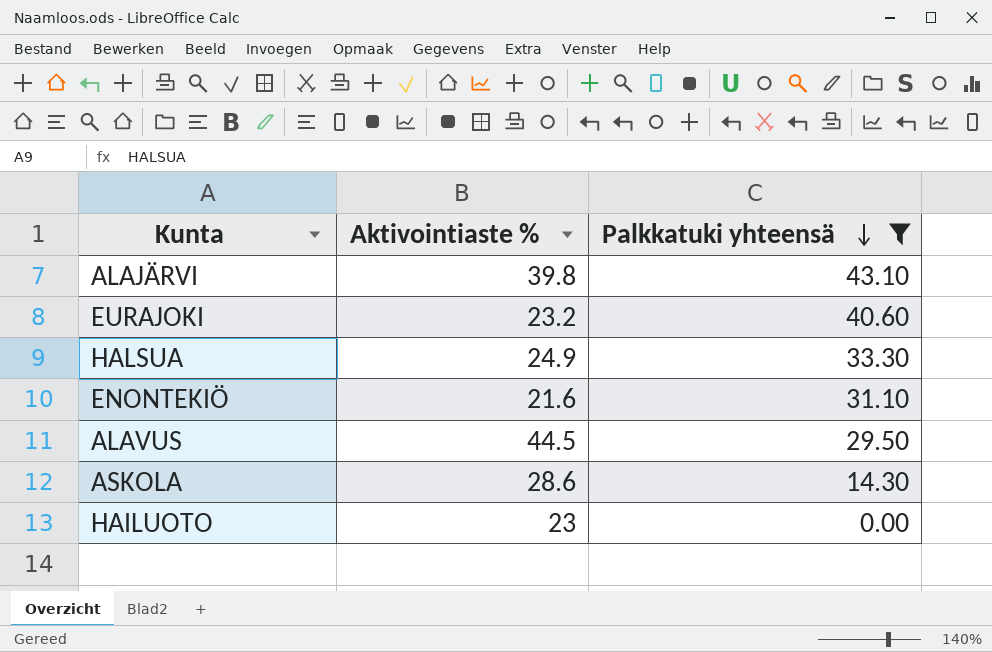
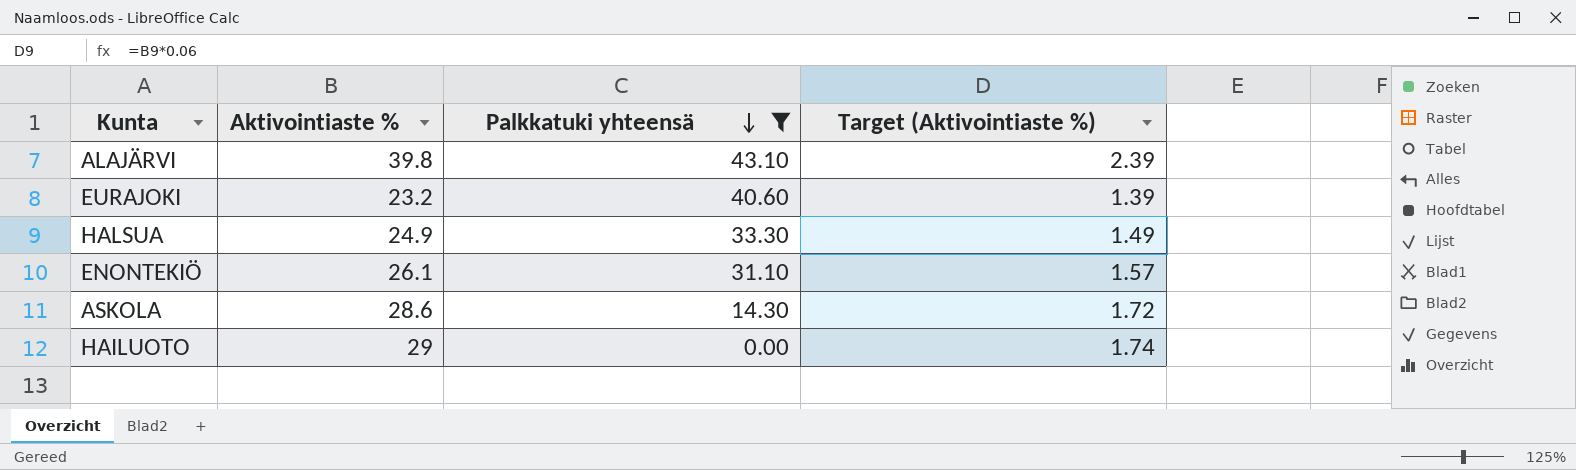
column Target (Aktivointiaste %) | formula: none -> [Aktivointiaste %] * 0.06
row ALAVUS: 44.5 | 29.50 -> none
ENONTEKIÖ | Aktivointiaste %: 21.6 -> 26.1
HAILUOTO | Aktivointiaste %: 23 -> 29

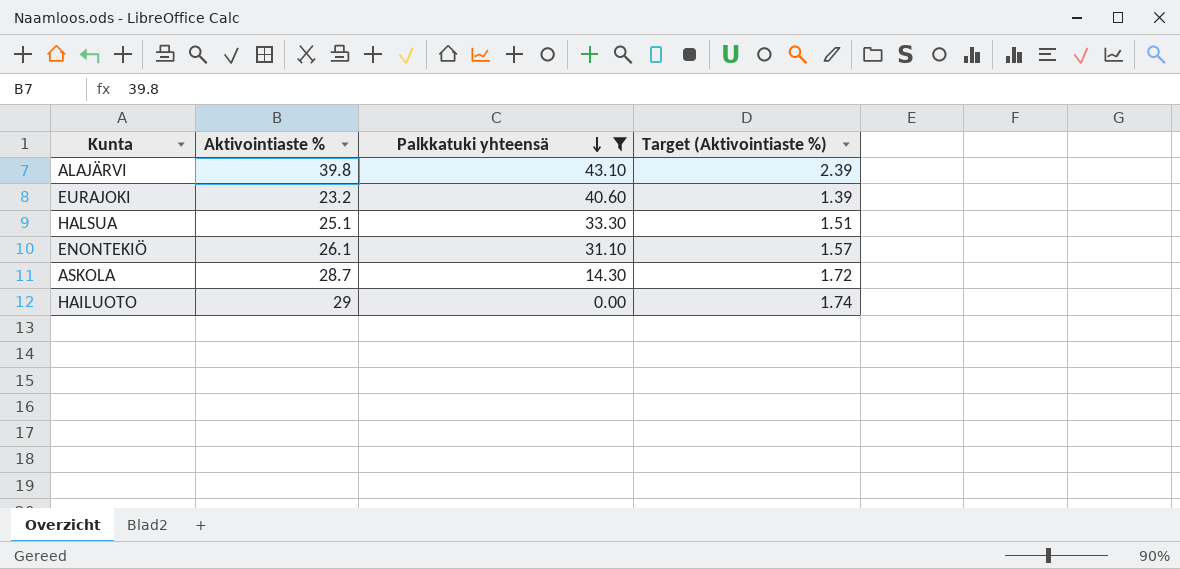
HALSUA | Aktivointiaste %: 24.9 -> 25.1
HALSUA | Target (Aktivointiaste %): 1.49 -> 1.51
ASKOLA | Aktivointiaste %: 28.6 -> 28.7

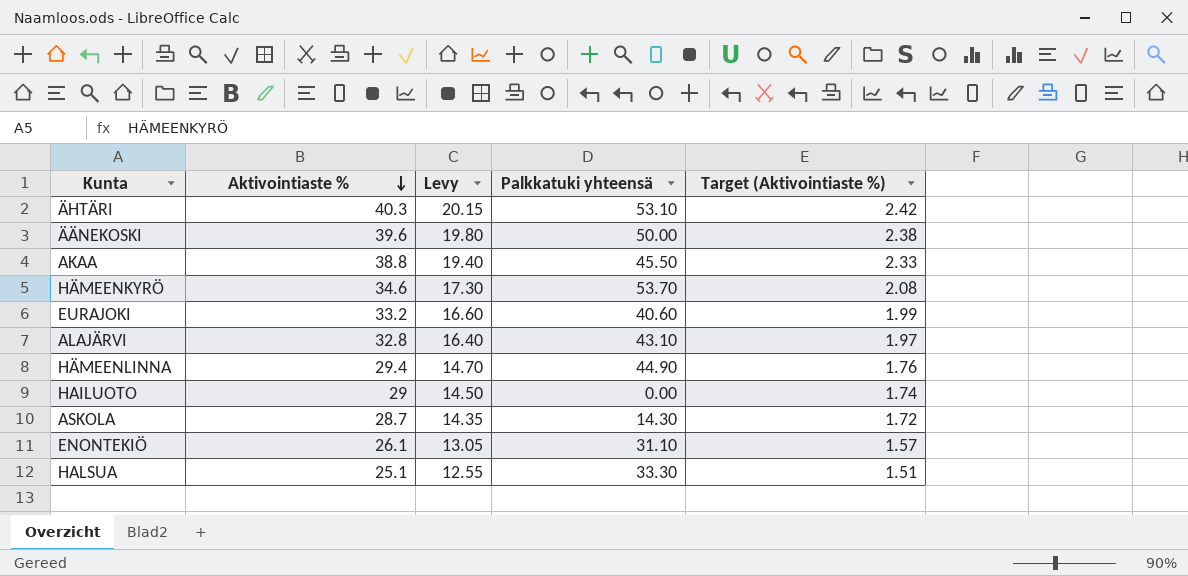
filter: Palkkatuki yhteensä <= 43.10 -> none
row order: Palkkatuki yhteensä descending -> Aktivointiaste % descending
column Levy | formula: none -> [Aktivointiaste %] * 0.5
EURAJOKI | Aktivointiaste %: 23.2 -> 33.2
EURAJOKI | Target (Aktivointiaste %): 1.39 -> 1.99
ALAJÄRVI | Aktivointiaste %: 39.8 -> 32.8
ALAJÄRVI | Target (Aktivointiaste %): 2.39 -> 1.97

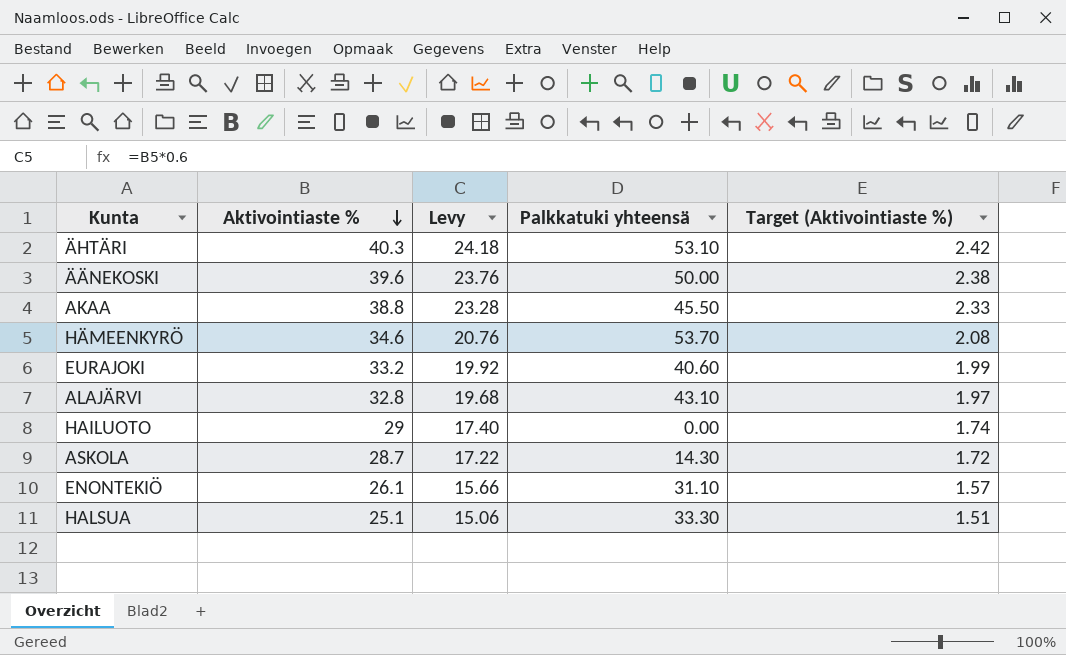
column Levy | formula: [Aktivointiaste %] * 0.5 -> [Aktivointiaste %] * 0.6
row HÄMEENLINNA: 29.4 | 14.70 | 44.90 | 1.76 -> none

